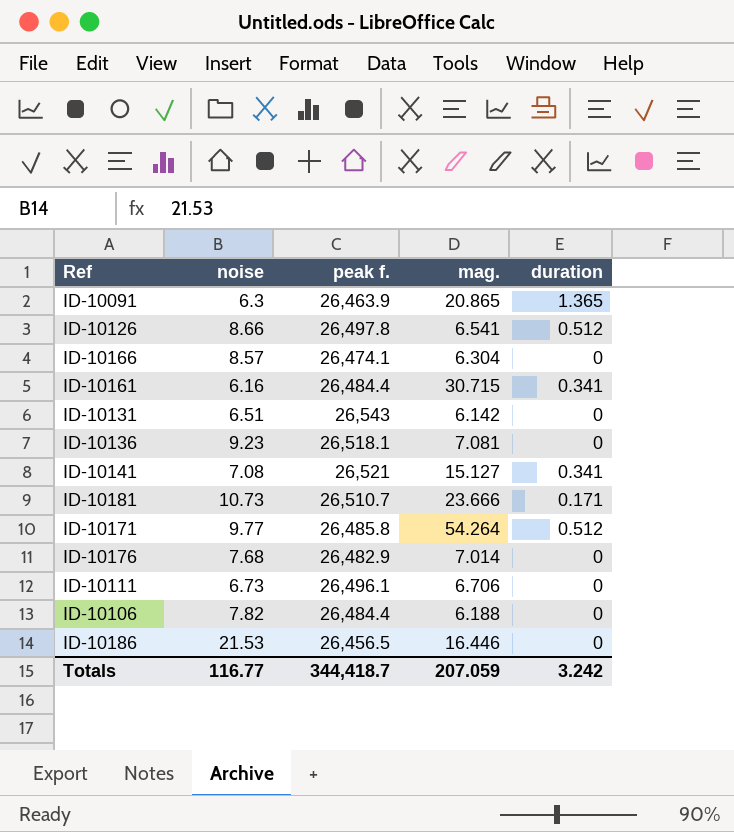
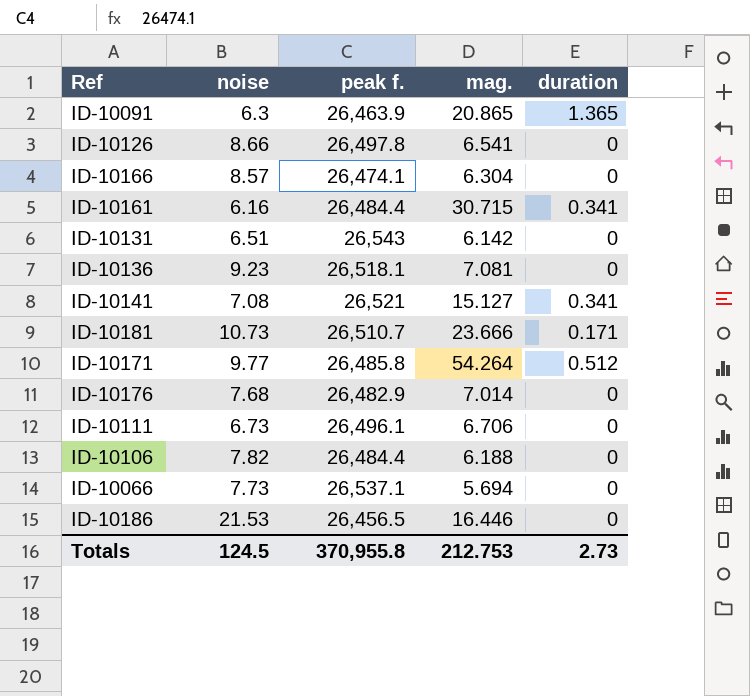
ID-10126 | duration: 0.512 -> 0
row ID-10066: none -> 7.73 | 26,537.1 | 5.694 | 0
Totals | noise: 116.77 -> 124.5
Totals | peak f.: 344,418.7 -> 370,955.8
Totals | mag.: 207.059 -> 212.753
Totals | duration: 3.242 -> 2.73

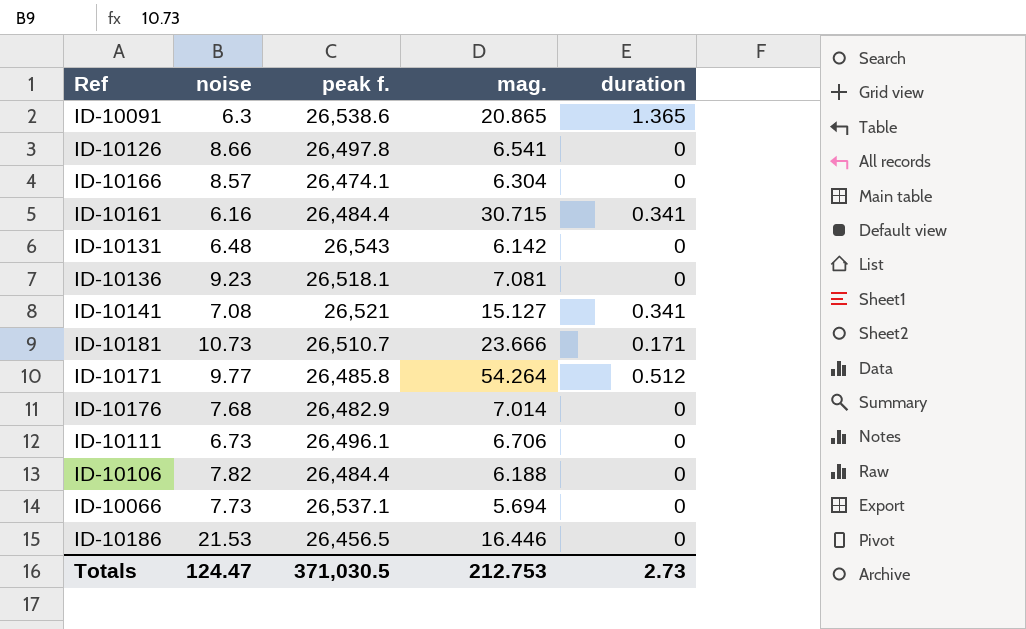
ID-10091 | peak f.: 26,463.9 -> 26,538.6
ID-10131 | noise: 6.51 -> 6.48
Totals | noise: 124.5 -> 124.47
Totals | peak f.: 370,955.8 -> 371,030.5

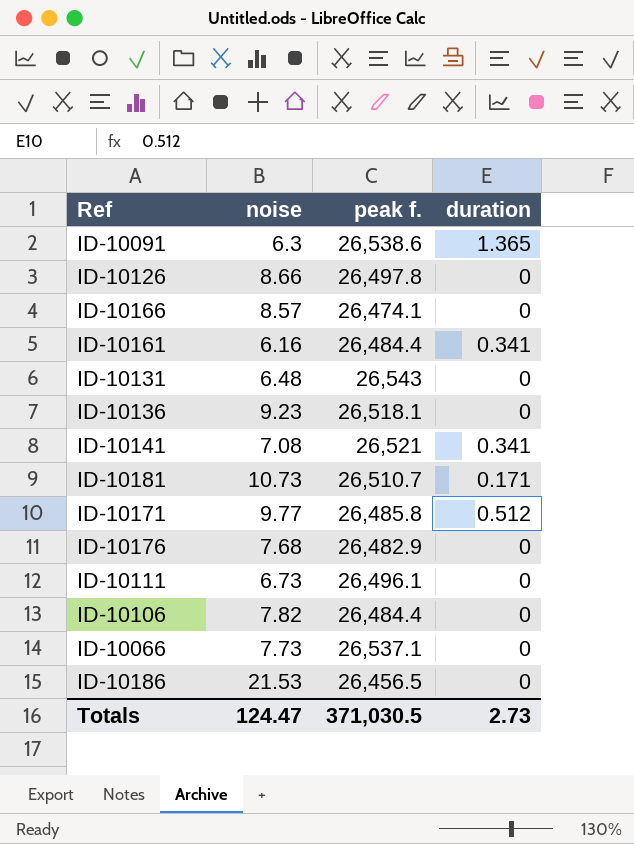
column mag. | position: 4 -> none

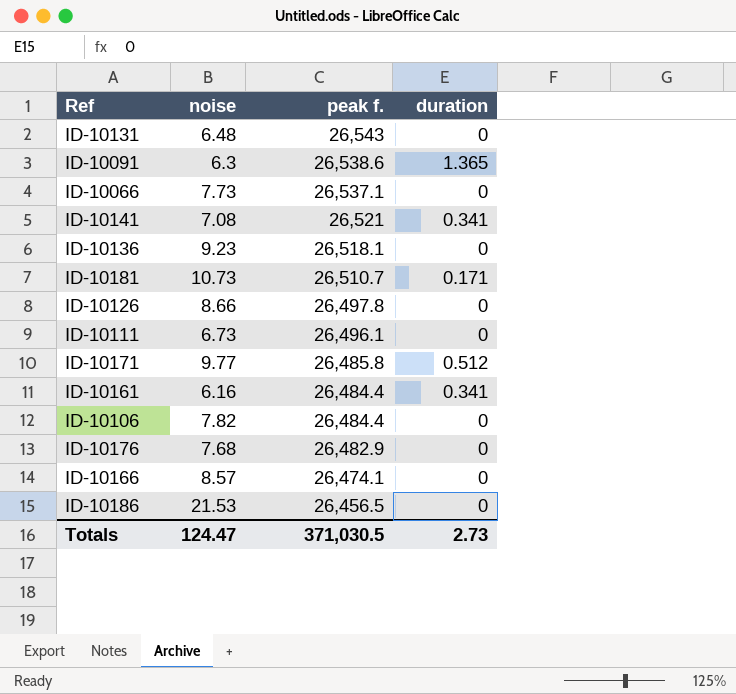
row order: none -> peak f. descending

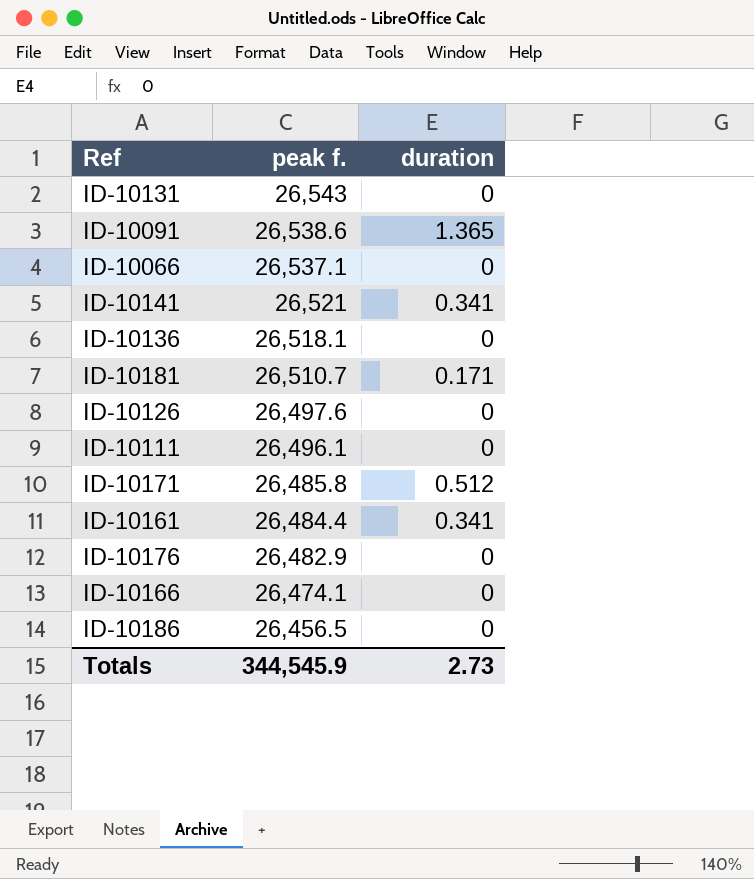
column noise | position: 2 -> none
row ID-10106: 7.82 | 26,484.4 | 0 -> none
ID-10126 | peak f.: 26,497.8 -> 26,497.6
Totals | peak f.: 371,030.5 -> 344,545.9

